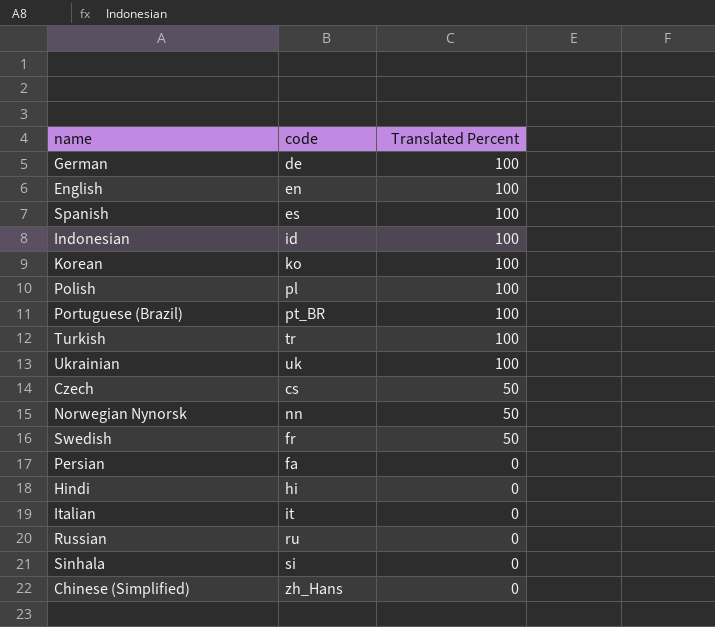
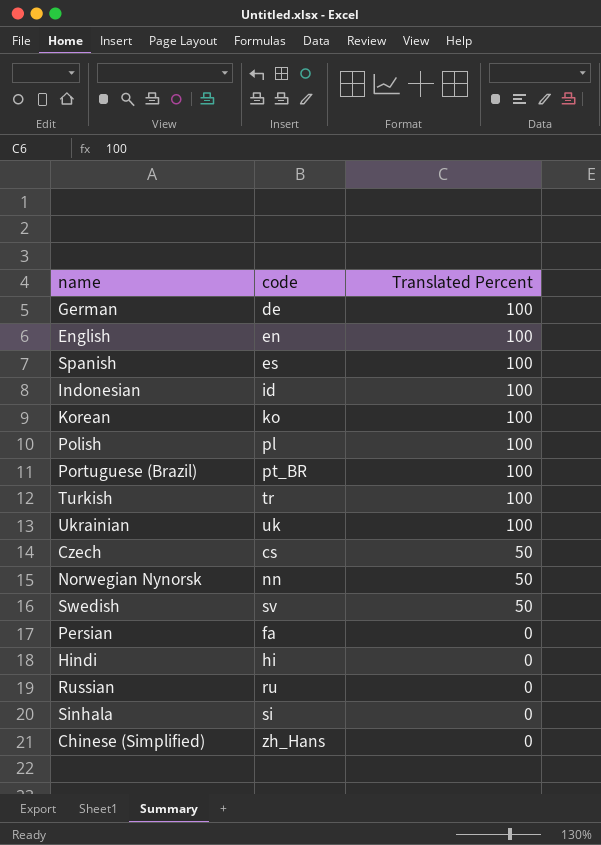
row Italian: it | 0 -> none
Swedish | code: fr -> sv

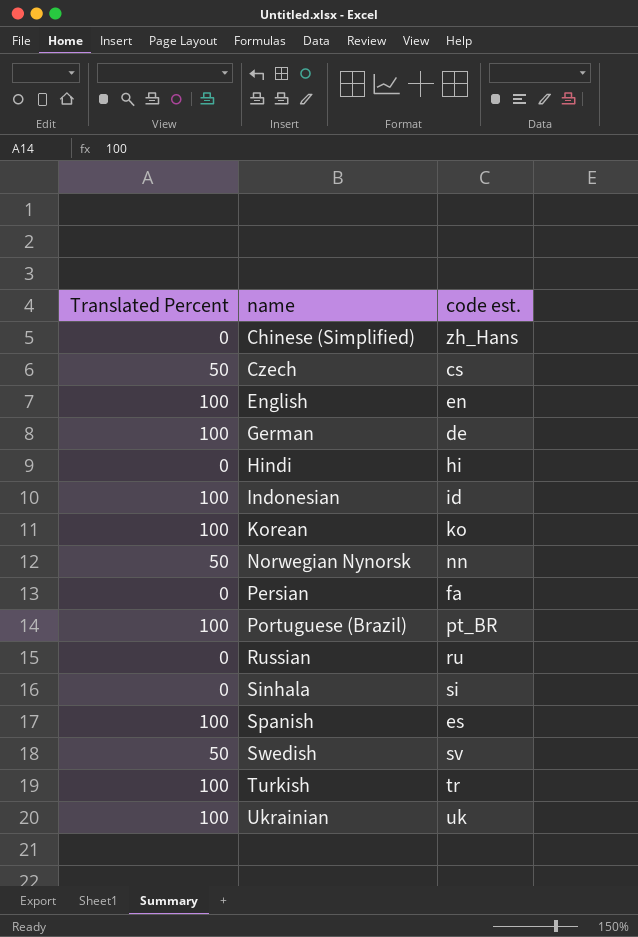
row order: Translated Percent descending -> name ascending
column Translated Percent | position: 3 -> 1
column name: code -> code est.
row Polish: pl | 100 -> none

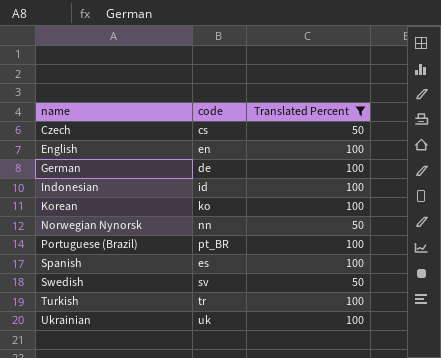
filter: none -> Translated Percent != 0
column name: code est. -> code
column Translated Percent | position: 1 -> 3

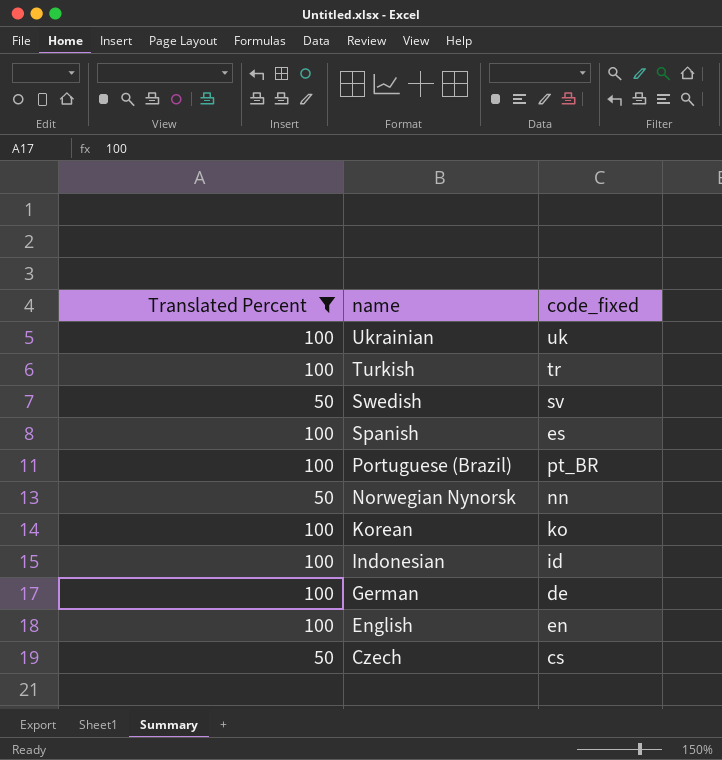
row order: name ascending -> name descending
column Translated Percent | position: 3 -> 1
column name: code -> code_fixed

